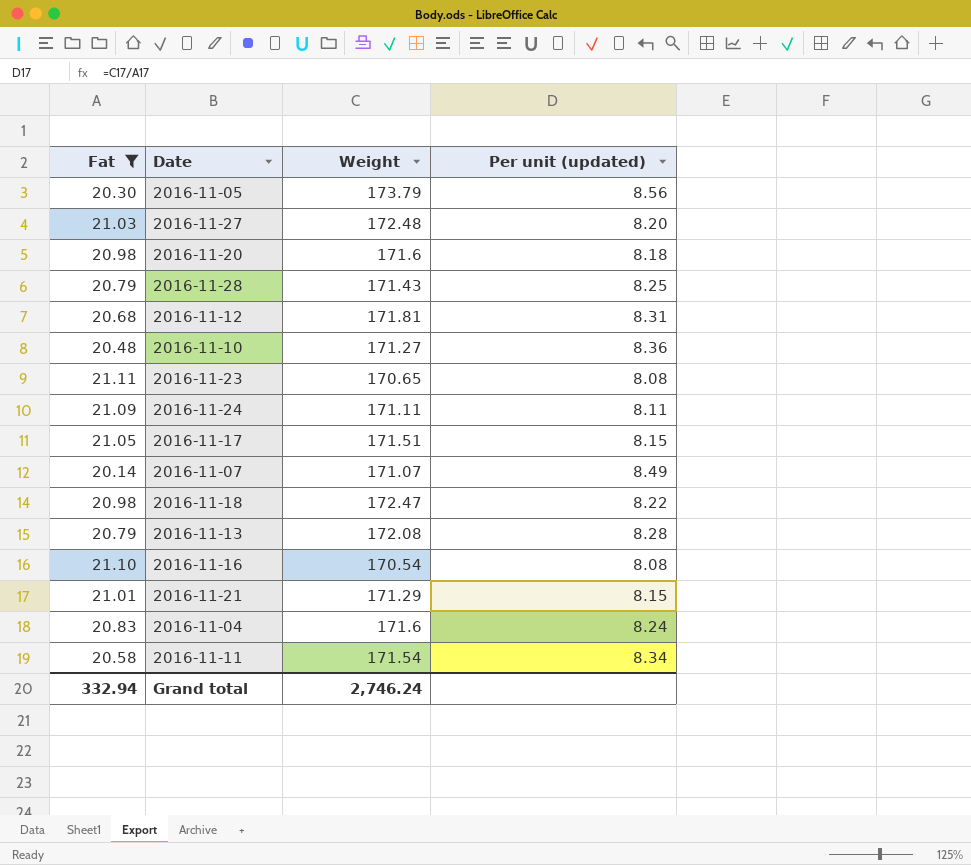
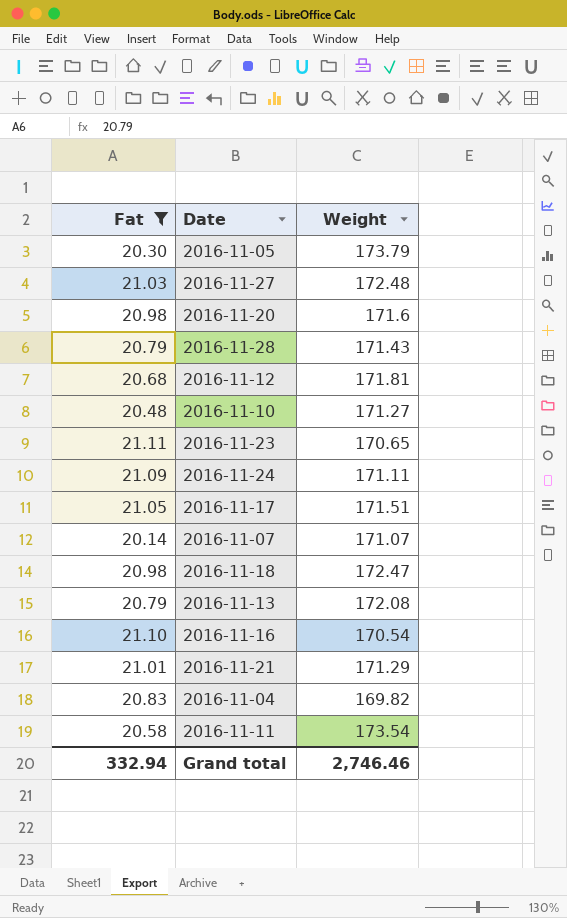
column Per unit (updated) | formula: [Weight] / [Fat] -> none
2016-11-04 | Weight: 171.6 -> 169.82
2016-11-11 | Weight: 171.54 -> 173.54
Grand total | Weight: 2,746.24 -> 2,746.46

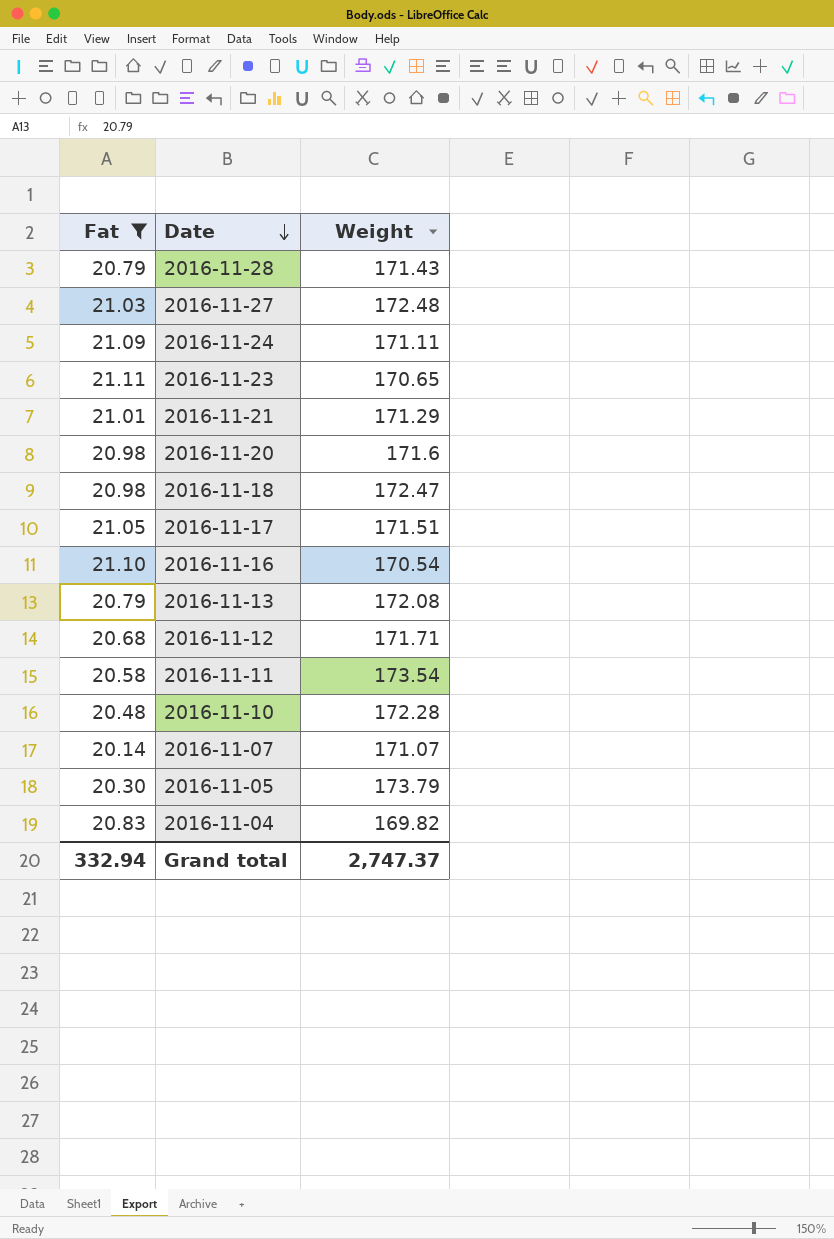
row order: none -> Date descending
2016-11-12 | Weight: 171.81 -> 171.71
2016-11-10 | Weight: 171.27 -> 172.28
Grand total | Weight: 2,746.46 -> 2,747.37

